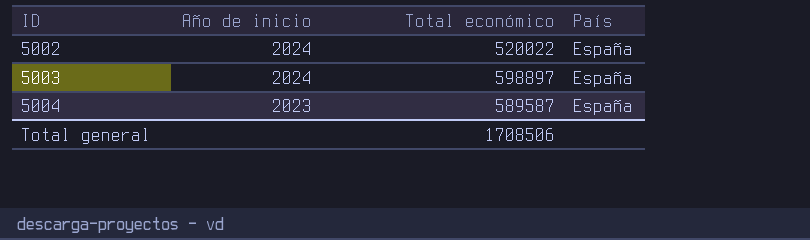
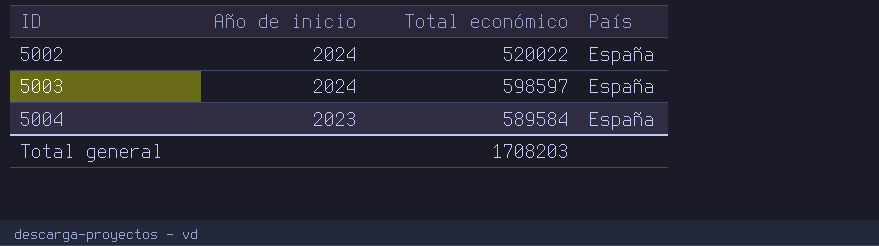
5003 | Total económico: 598897 -> 598597
5004 | Total económico: 589587 -> 589584
Total general | Total económico: 1708506 -> 1708203

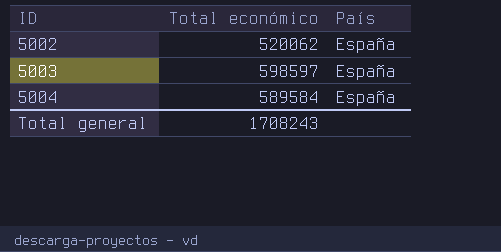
column Año de inicio | position: 2 -> none
5002 | Total económico: 520022 -> 520062
Total general | Total económico: 1708203 -> 1708243

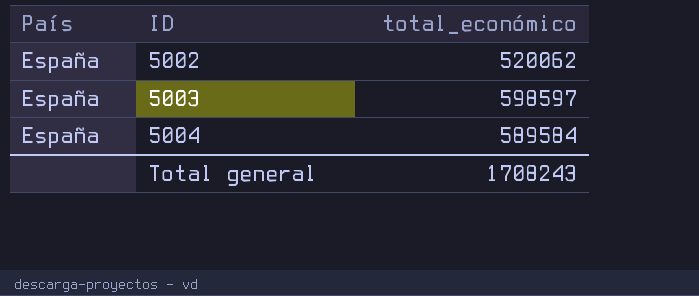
column País | position: 3 -> 1
column name: Total económico -> total_económico

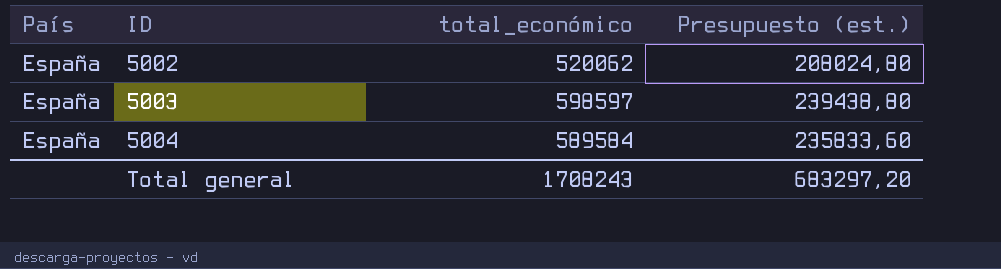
column Presupuesto (est.) | formula: none -> [total_económico] * 0,4

